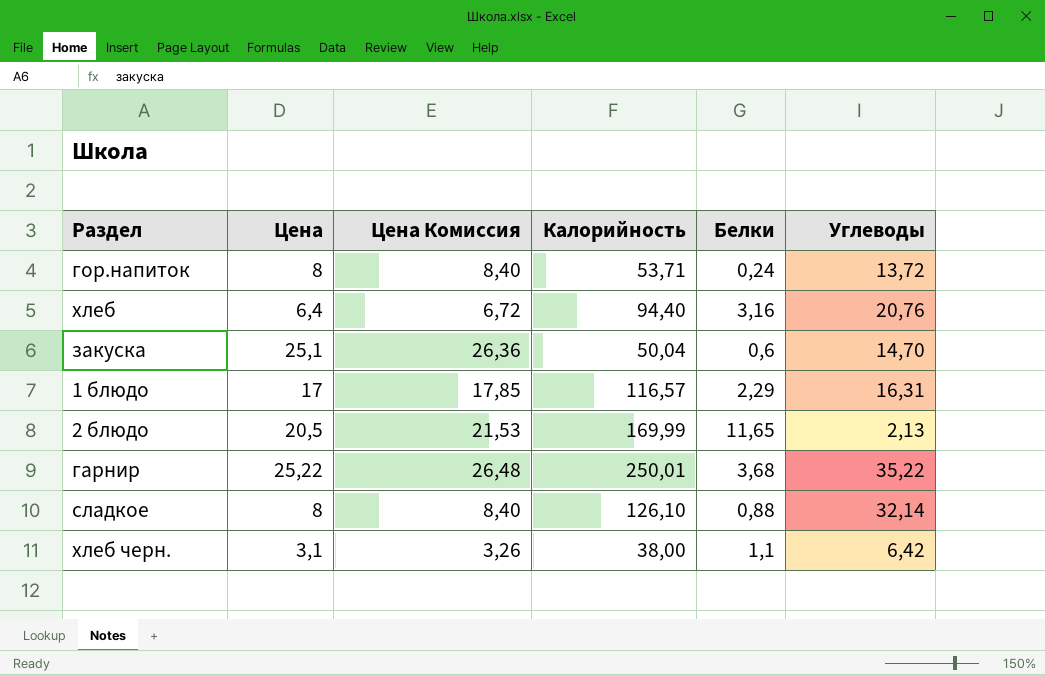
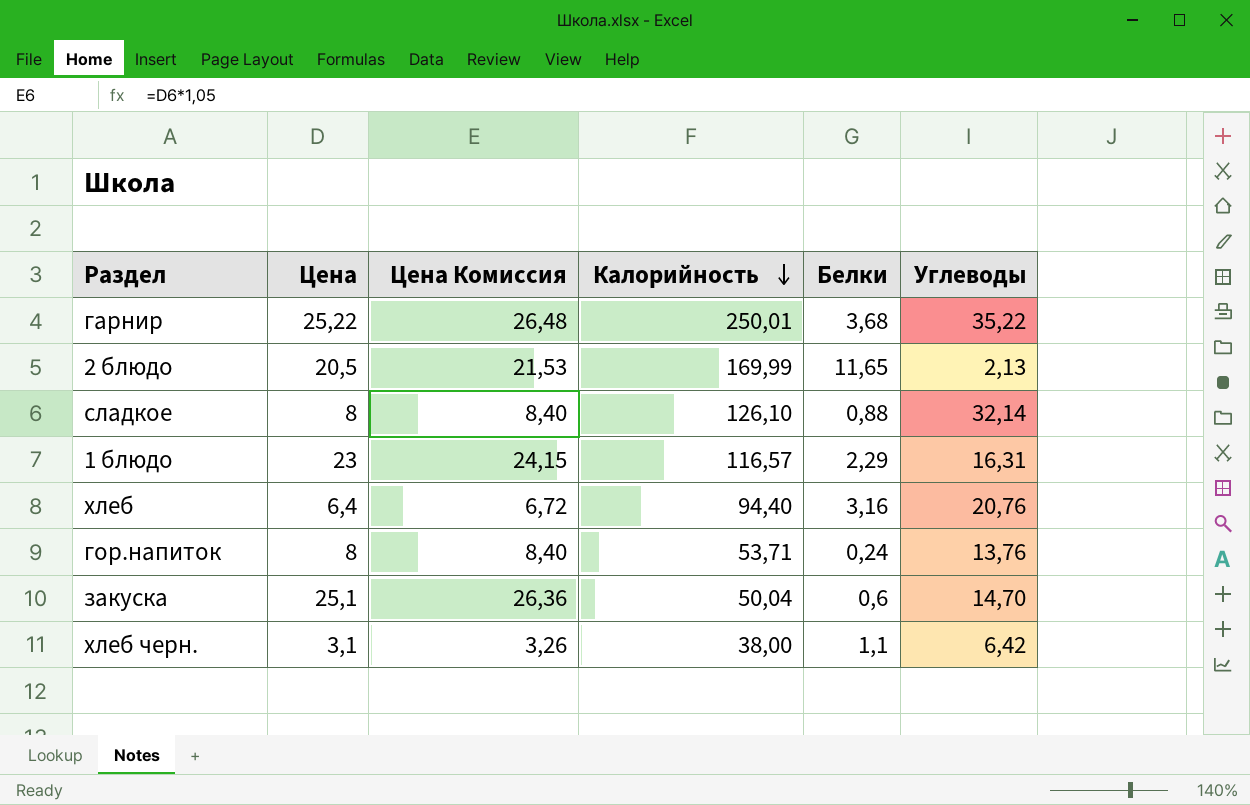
row order: none -> Калорийность descending
1 блюдо | Цена: 17 -> 23
1 блюдо | Цена Комиссия: 17,85 -> 24,15
гор.напиток | Углеводы: 13,72 -> 13,76

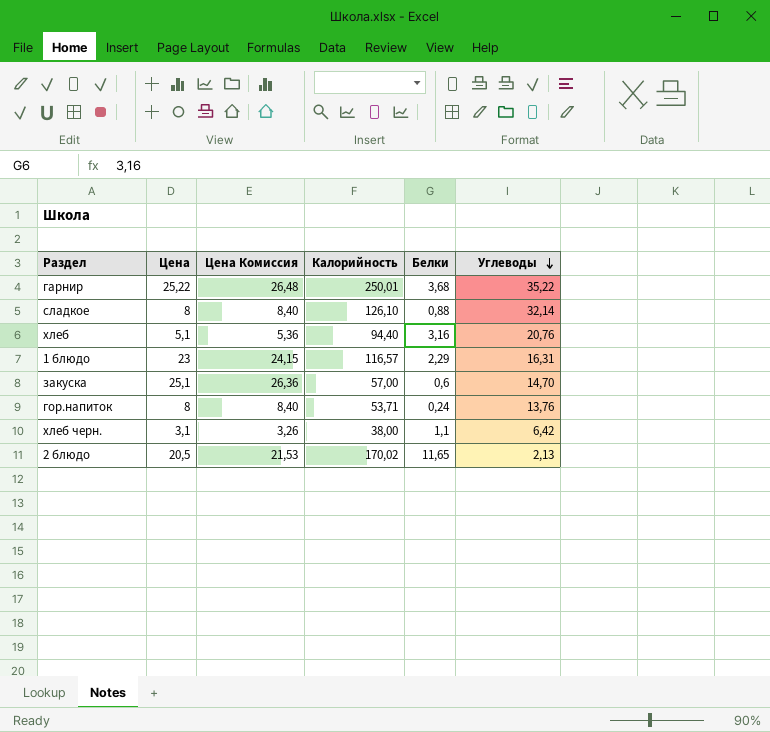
row order: Калорийность descending -> Углеводы descending
хлеб | Цена: 6,4 -> 5,1
хлеб | Цена Комиссия: 6,72 -> 5,36
закуска | Калорийность: 50,04 -> 57,00
2 блюдо | Калорийность: 169,99 -> 170,02

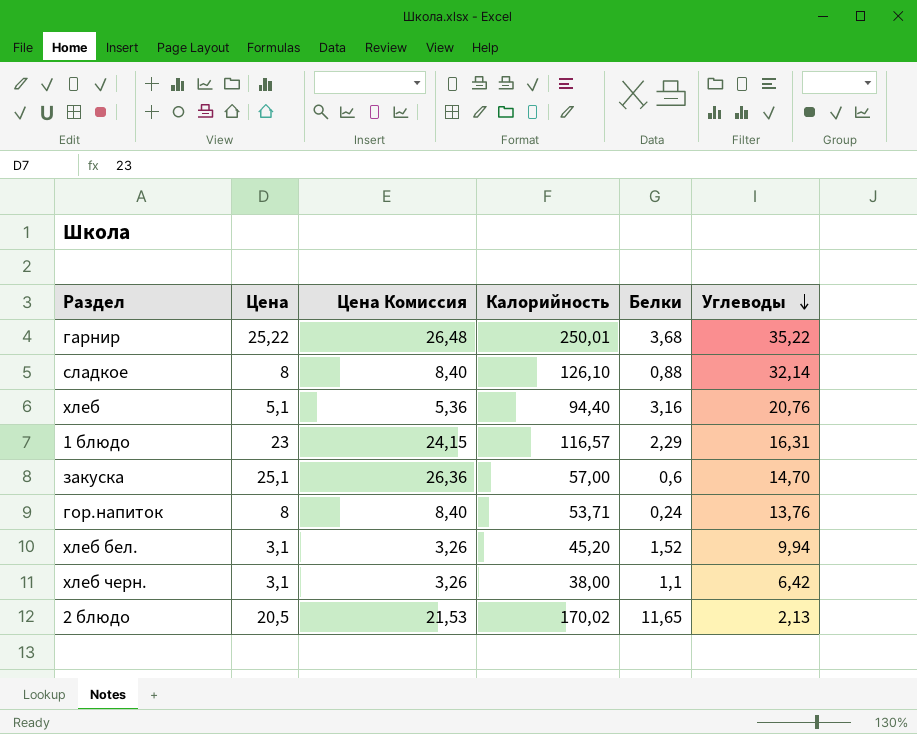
row хлеб бел.: none -> 3,1 | 3,26 | 45,20 | 1,52 | 9,94

